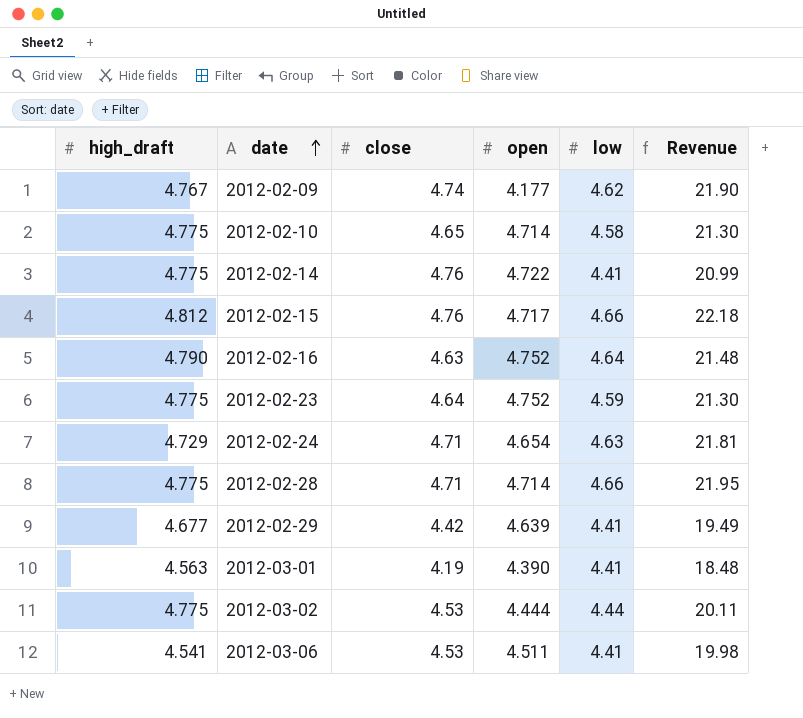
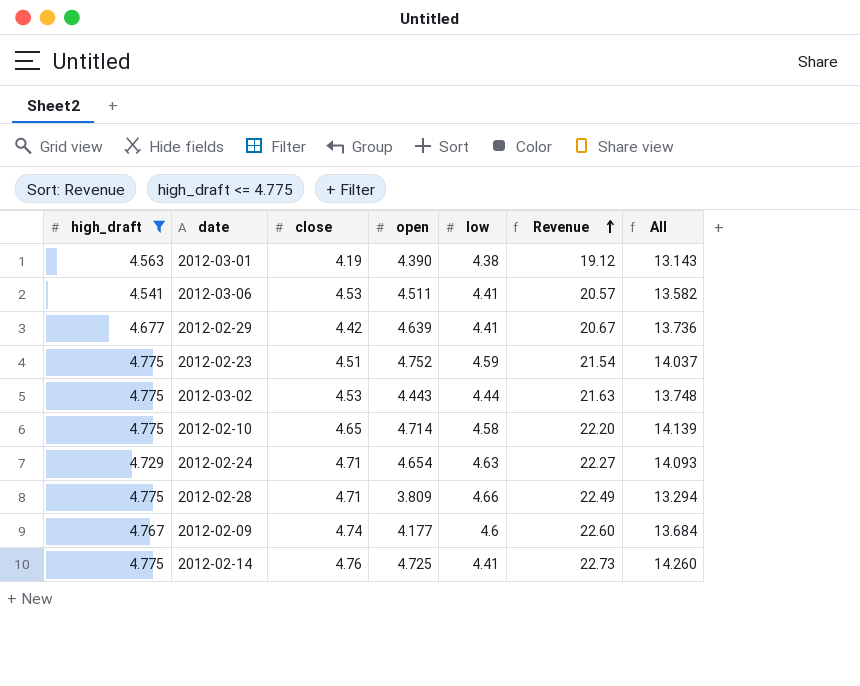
filter: none -> high_draft <= 4.775
row order: date ascending -> Revenue ascending
column Revenue | formula: [close] * [low] -> [high_draft] * [close]
column All | formula: none -> [high_draft] + [close] + [open]
2012-03-01 | low: 4.41 -> 4.38
2012-02-23 | close: 4.64 -> 4.51
2012-03-02 | open: 4.444 -> 4.443
2012-02-28 | open: 4.714 -> 3.809
2012-02-09 | low: 4.62 -> 4.6
2012-02-14 | open: 4.722 -> 4.725

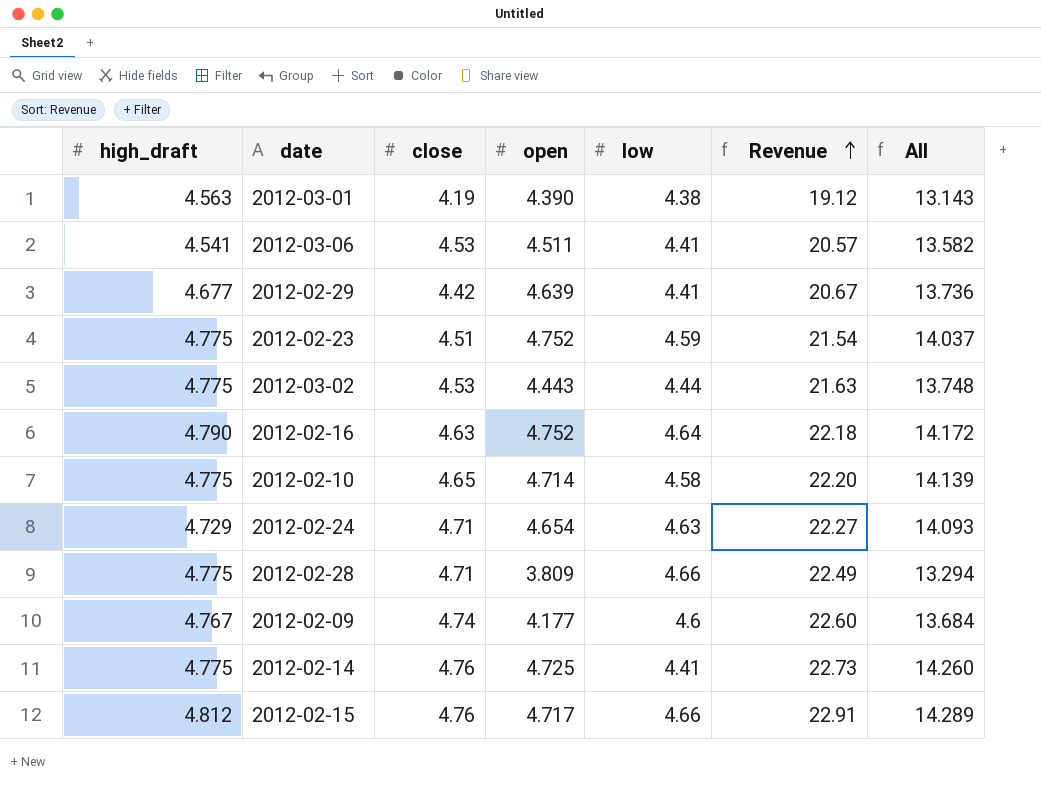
filter: high_draft <= 4.775 -> none

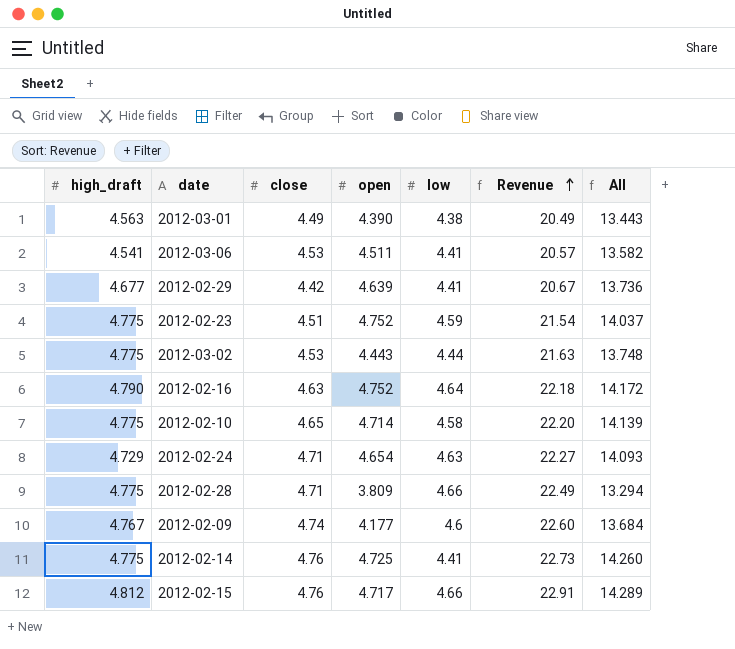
2012-03-01 | close: 4.19 -> 4.49
2012-03-01 | Revenue: 19.12 -> 20.49
2012-03-01 | All: 13.143 -> 13.443

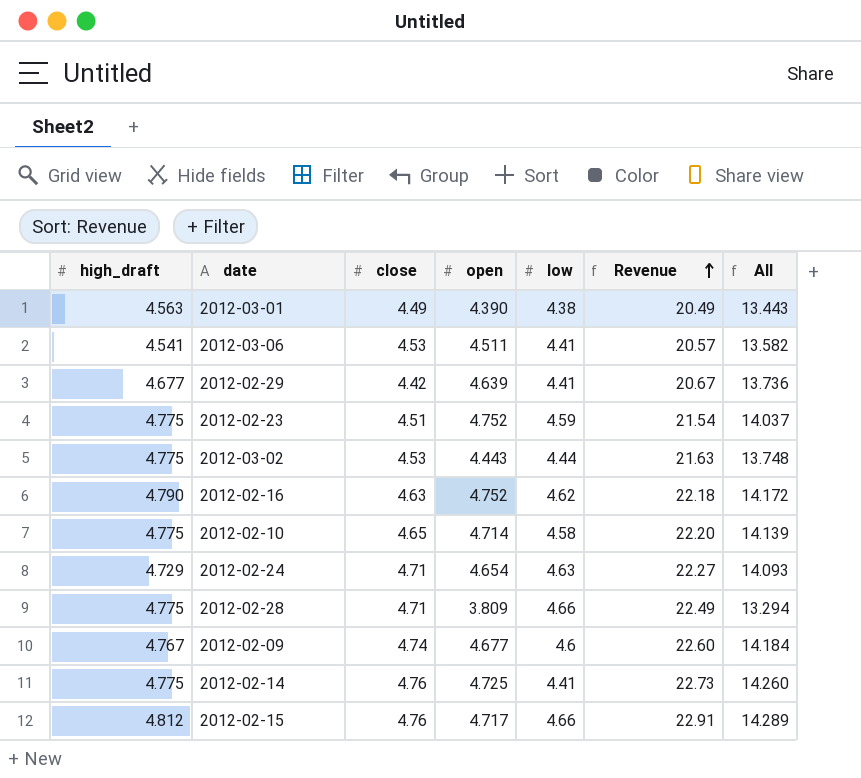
2012-02-16 | low: 4.64 -> 4.62
2012-02-09 | open: 4.177 -> 4.677
2012-02-09 | All: 13.684 -> 14.184

